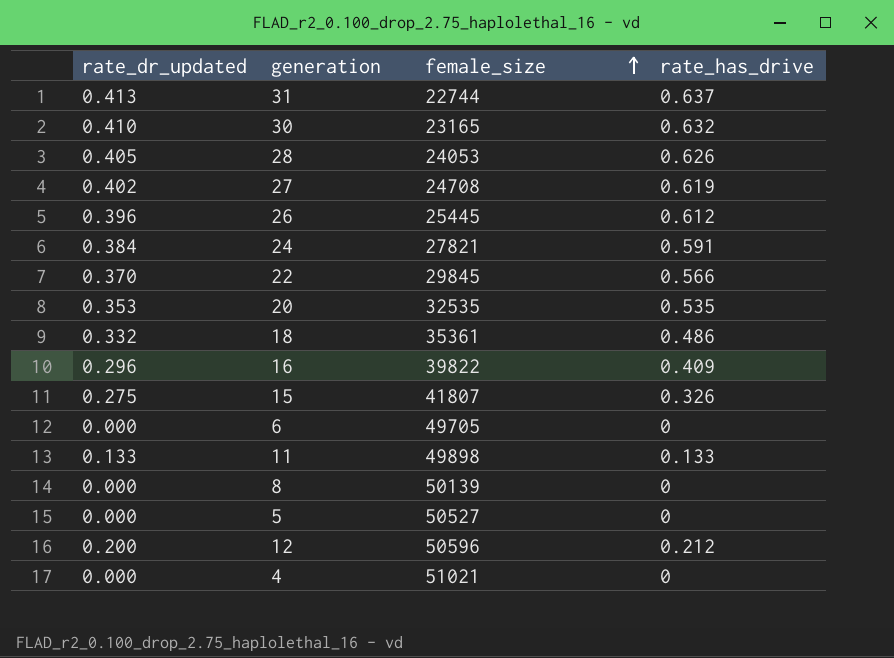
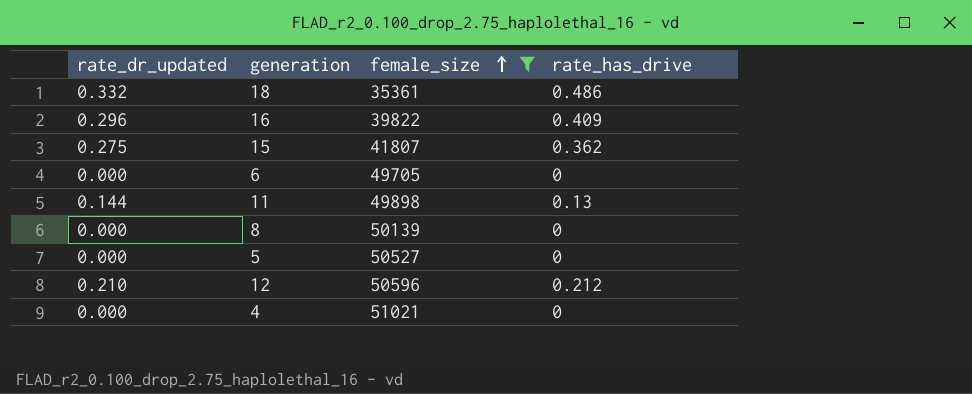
filter: none -> female_size >= 35361
15 | rate_has_drive: 0.326 -> 0.362
11 | rate_dr_updated: 0.133 -> 0.144
11 | rate_has_drive: 0.133 -> 0.13
12 | rate_dr_updated: 0.200 -> 0.210

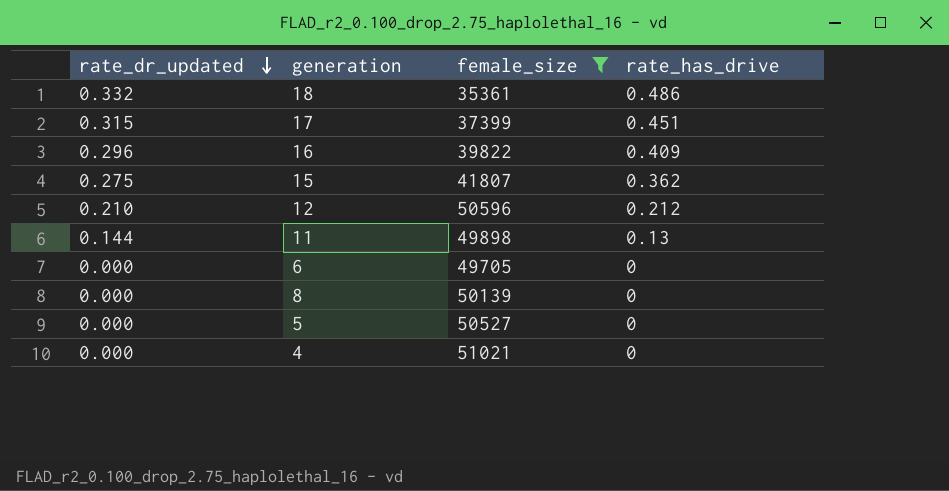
row order: female_size ascending -> rate_dr_updated descending
row 17: none -> 0.315 | 37399 | 0.451

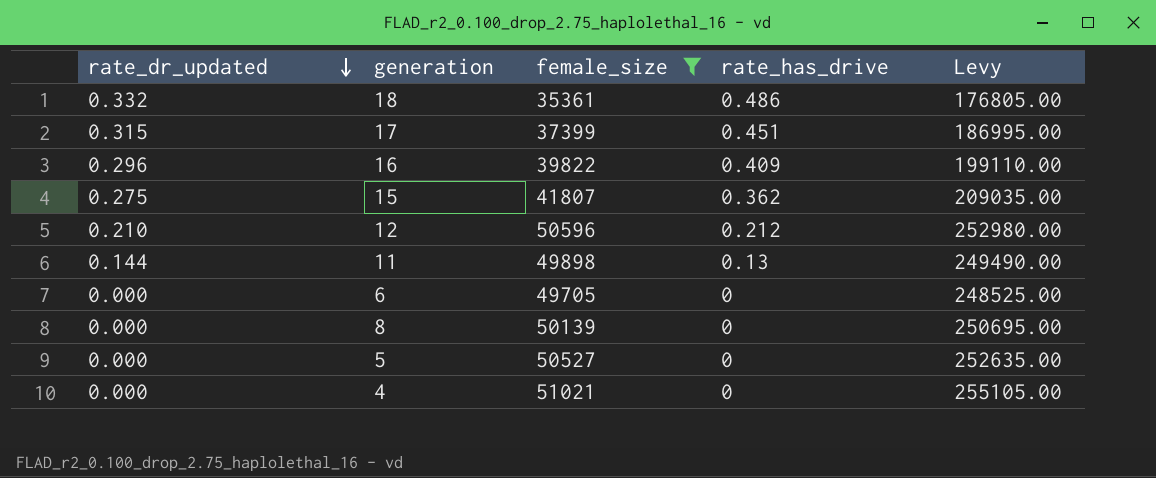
column Levy | formula: none -> [female_size] * 5

